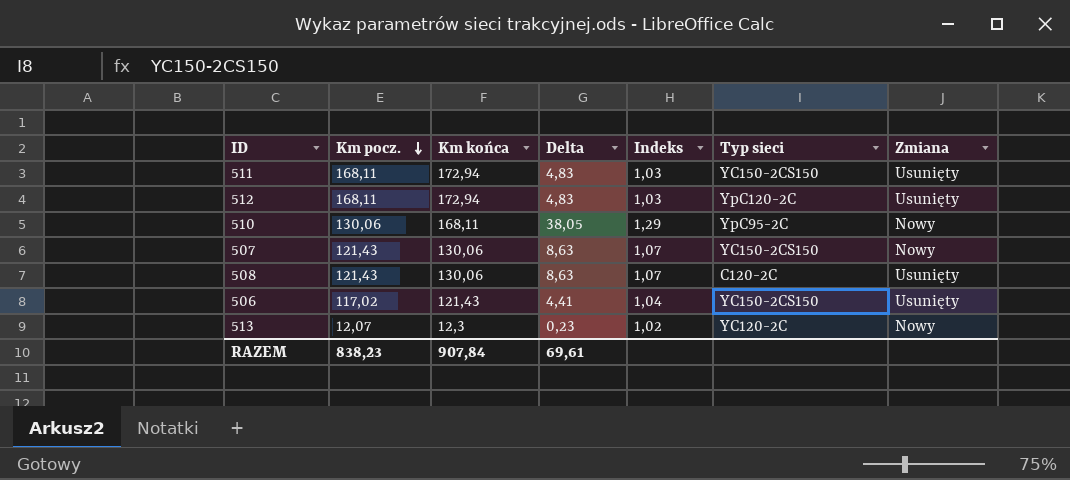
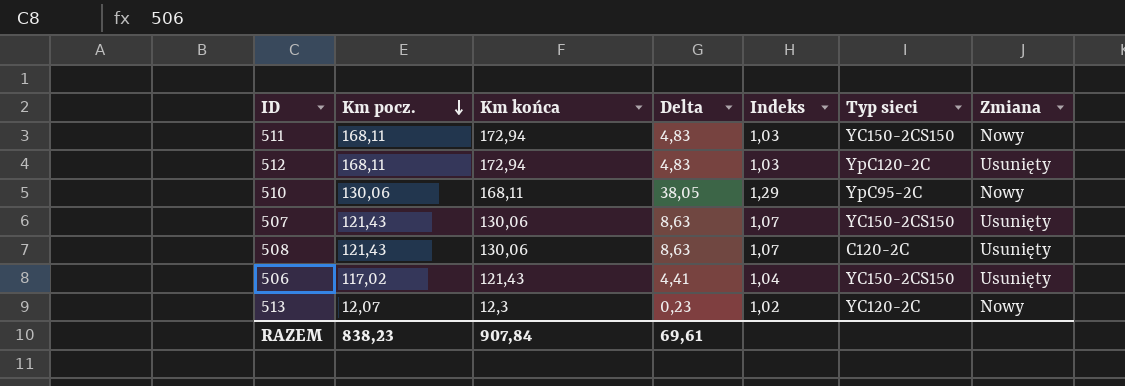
511 | Zmiana: Usunięty -> Nowy
507 | Zmiana: Nowy -> Usunięty

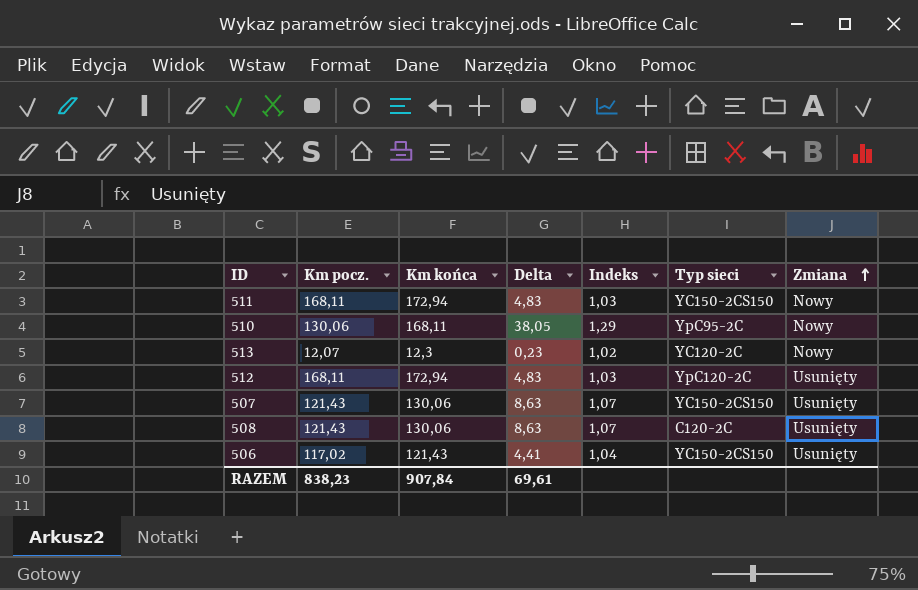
row order: Km pocz. descending -> Zmiana ascending

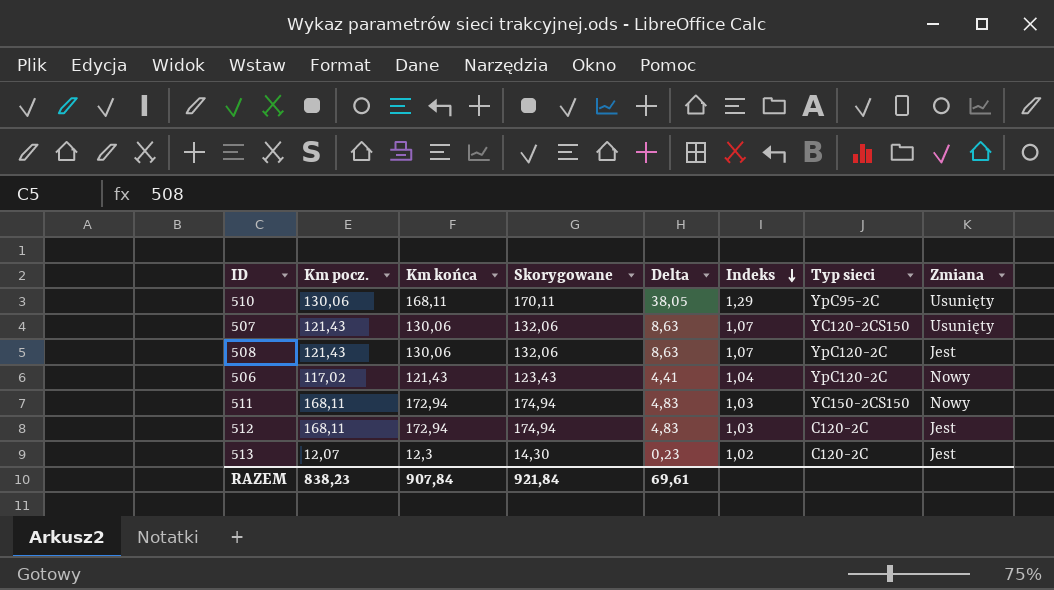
row order: Zmiana ascending -> Indeks descending
column Skorygowane | formula: none -> [Km końca] + 2
510 | Zmiana: Nowy -> Usunięty
507 | Typ sieci: YC150-2CS150 -> YC120-2CS150
508 | Typ sieci: C120-2C -> YpC120-2C
508 | Zmiana: Usunięty -> Jest
506 | Typ sieci: YC150-2CS150 -> YpC120-2C
506 | Zmiana: Usunięty -> Nowy
512 | Typ sieci: YpC120-2C -> C120-2C
512 | Zmiana: Usunięty -> Jest
513 | Typ sieci: YC120-2C -> C120-2C
513 | Zmiana: Nowy -> Jest

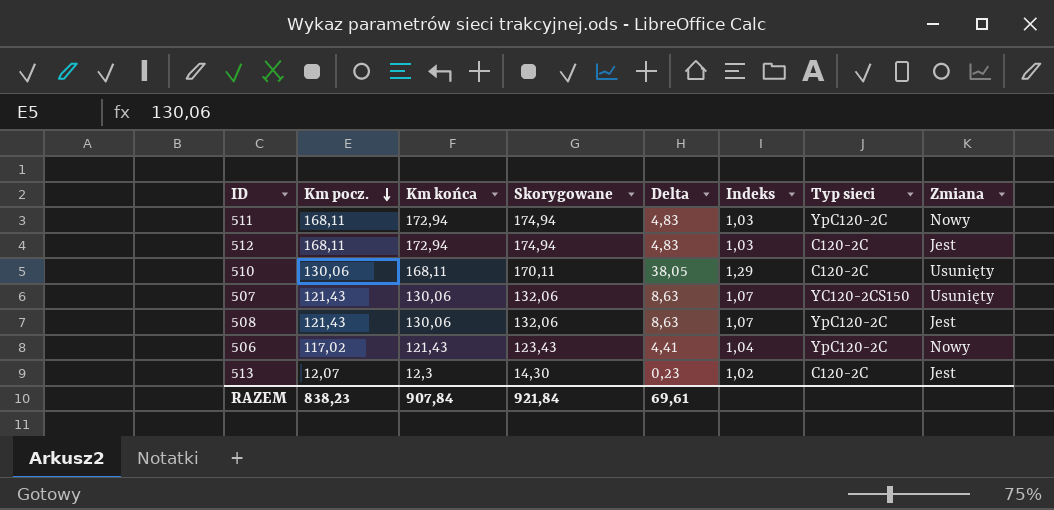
row order: Indeks descending -> Km pocz. descending
511 | Typ sieci: YC150-2CS150 -> YpC120-2C
510 | Typ sieci: YpC95-2C -> C120-2C

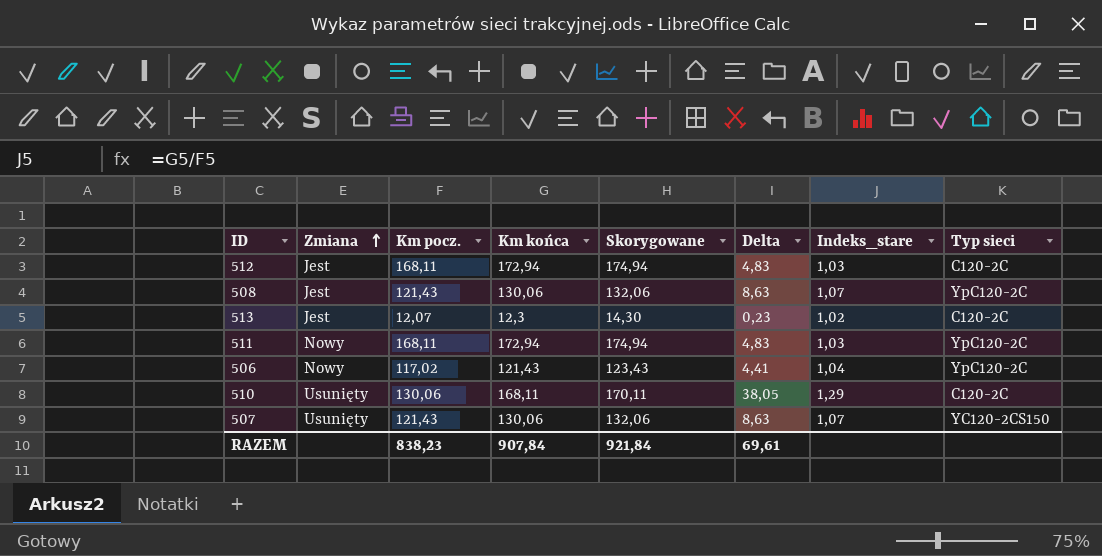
row order: Km pocz. descending -> Zmiana ascending
column Zmiana | position: 8 -> 2
column name: Indeks -> Indeks_stare

